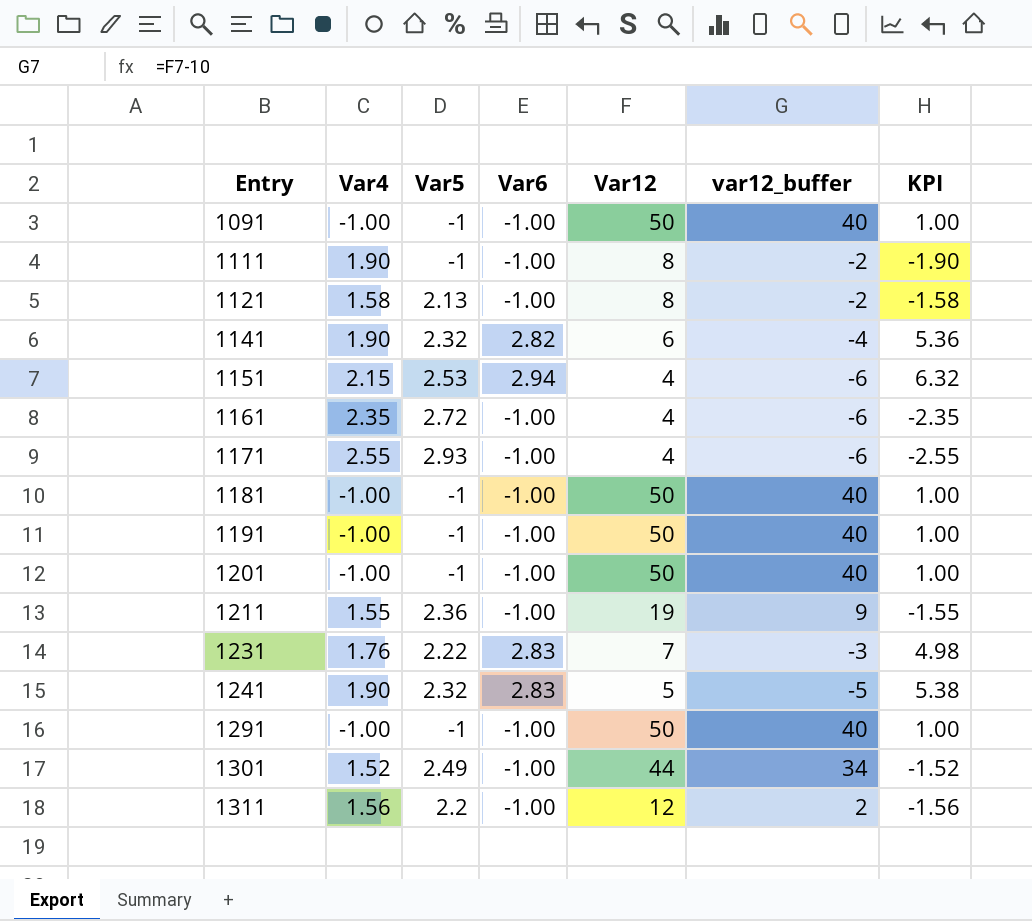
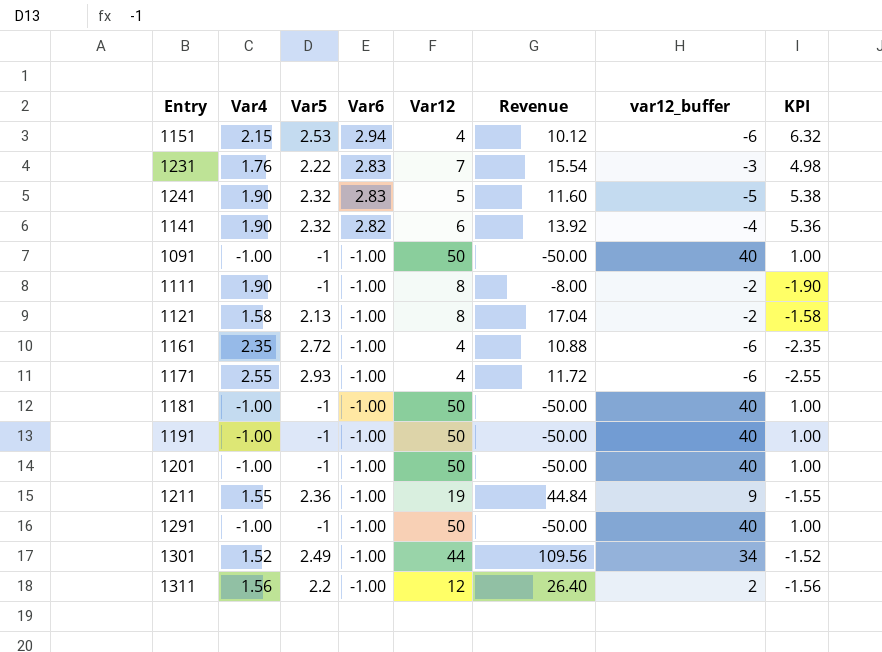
row order: Entry ascending -> Var6 descending
column Revenue | formula: none -> [Var5] * [Var12]

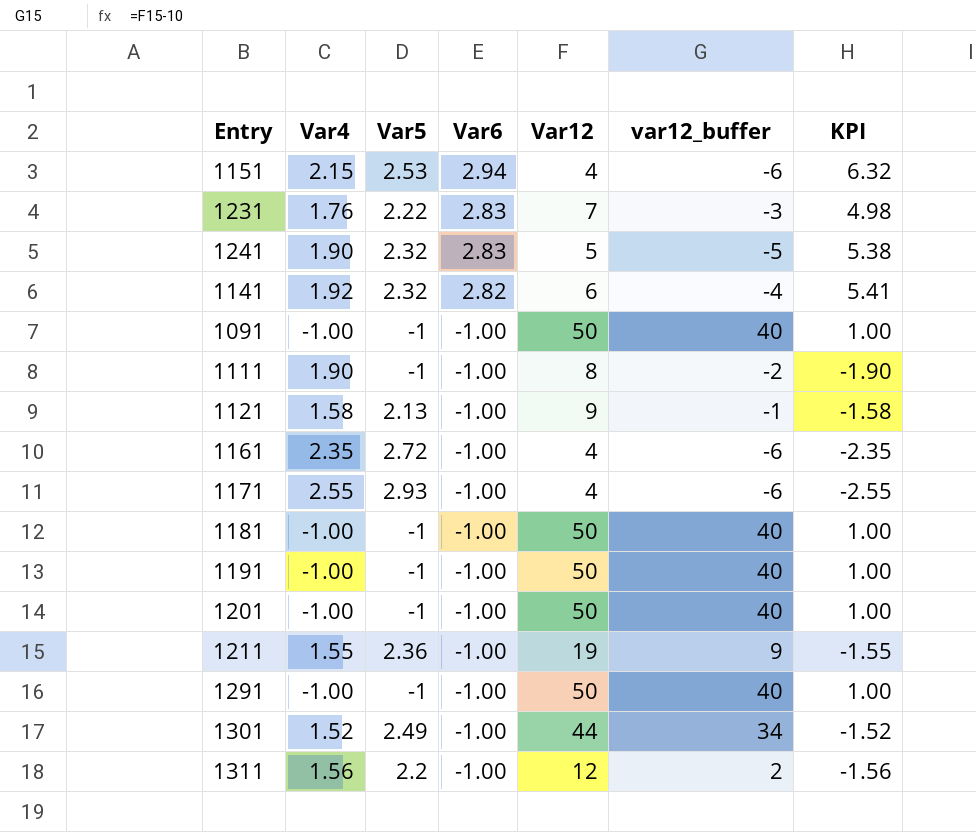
column Revenue | formula: [Var5] * [Var12] -> none
1141 | Var4: 1.90 -> 1.92
1141 | KPI: 5.36 -> 5.41
1121 | Var12: 8 -> 9
1121 | var12_buffer: -2 -> -1

